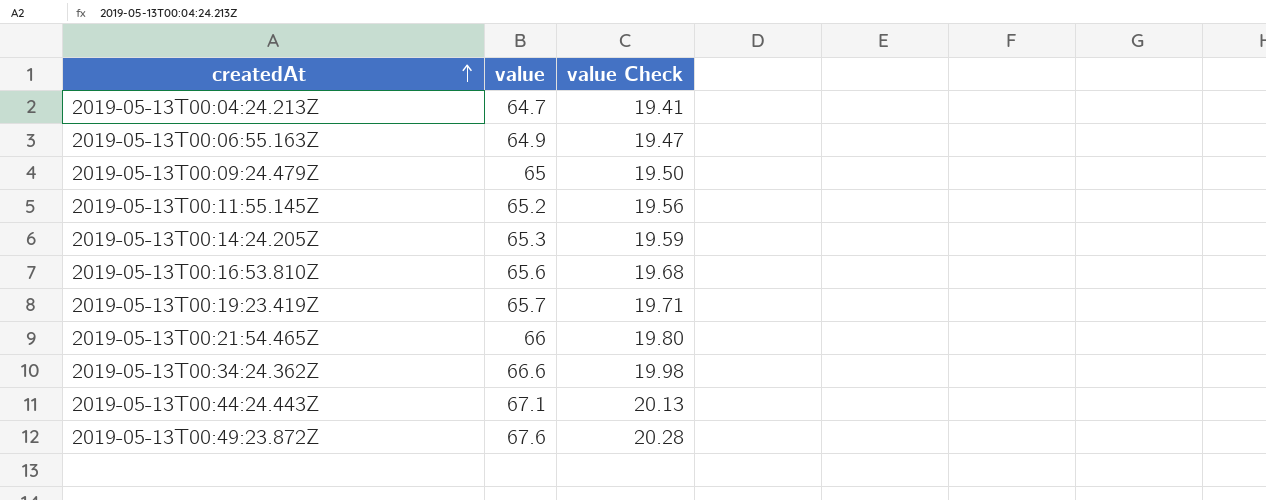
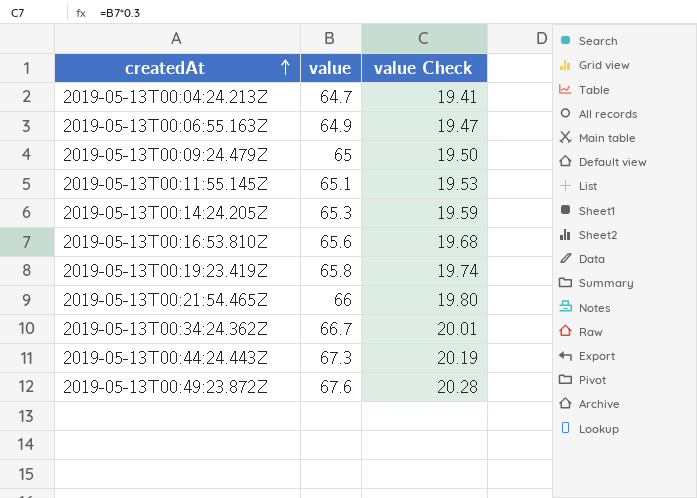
2019-05-13T00:11:55.145Z | value: 65.2 -> 65.1
2019-05-13T00:11:55.145Z | value Check: 19.56 -> 19.53
2019-05-13T00:19:23.419Z | value: 65.7 -> 65.8
2019-05-13T00:19:23.419Z | value Check: 19.71 -> 19.74
2019-05-13T00:34:24.362Z | value: 66.6 -> 66.7
2019-05-13T00:34:24.362Z | value Check: 19.98 -> 20.01
2019-05-13T00:44:24.443Z | value: 67.1 -> 67.3
2019-05-13T00:44:24.443Z | value Check: 20.13 -> 20.19

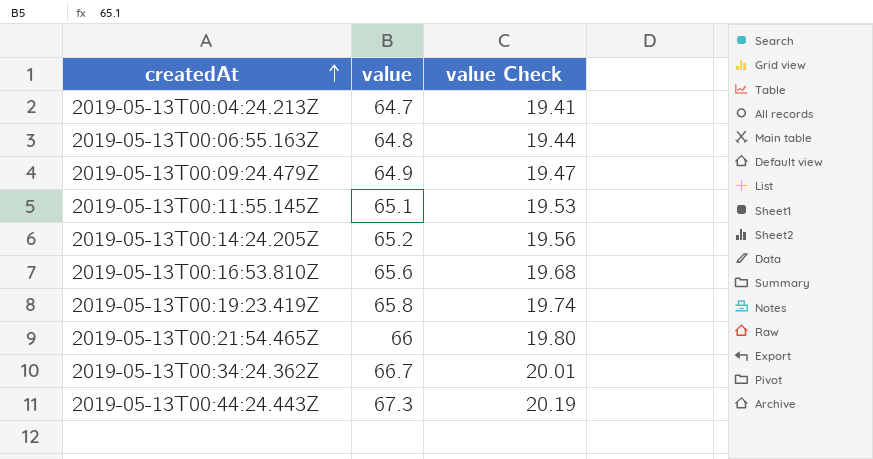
row 2019-05-13T00:49:23.872Z: 67.6 | 20.28 -> none
2019-05-13T00:06:55.163Z | value: 64.9 -> 64.8
2019-05-13T00:06:55.163Z | value Check: 19.47 -> 19.44
2019-05-13T00:09:24.479Z | value: 65 -> 64.9
2019-05-13T00:09:24.479Z | value Check: 19.50 -> 19.47
2019-05-13T00:14:24.205Z | value: 65.3 -> 65.2
2019-05-13T00:14:24.205Z | value Check: 19.59 -> 19.56

